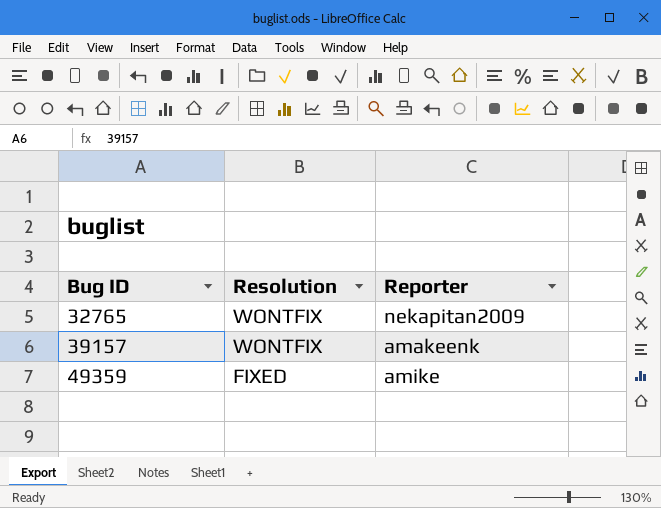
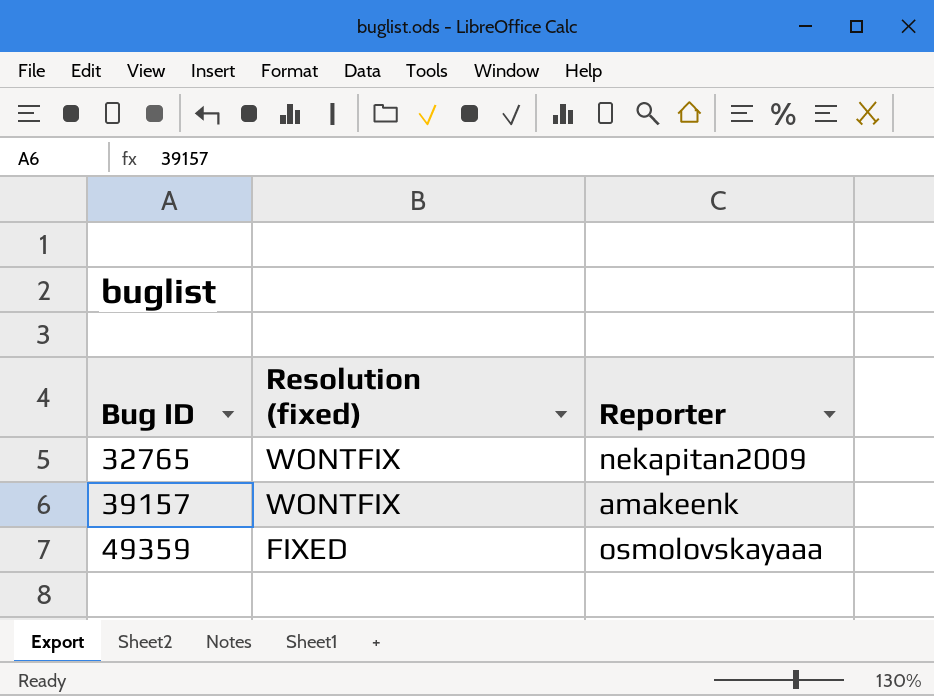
column name: Resolution -> Resolution (fixed)
49359 | Reporter: amike -> osmolovskayaaa

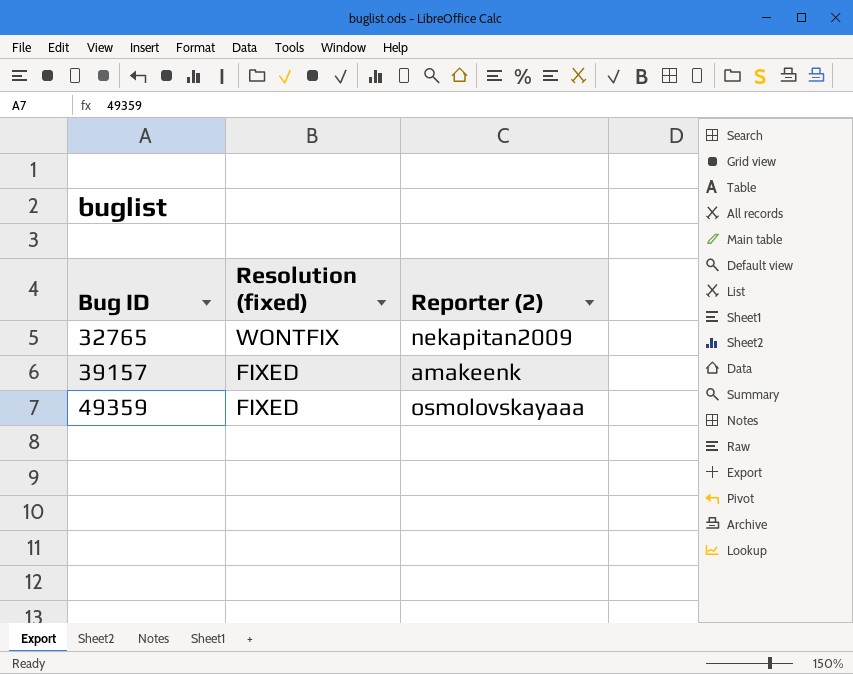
column name: Reporter -> Reporter (2)
39157 | Resolution (fixed): WONTFIX -> FIXED

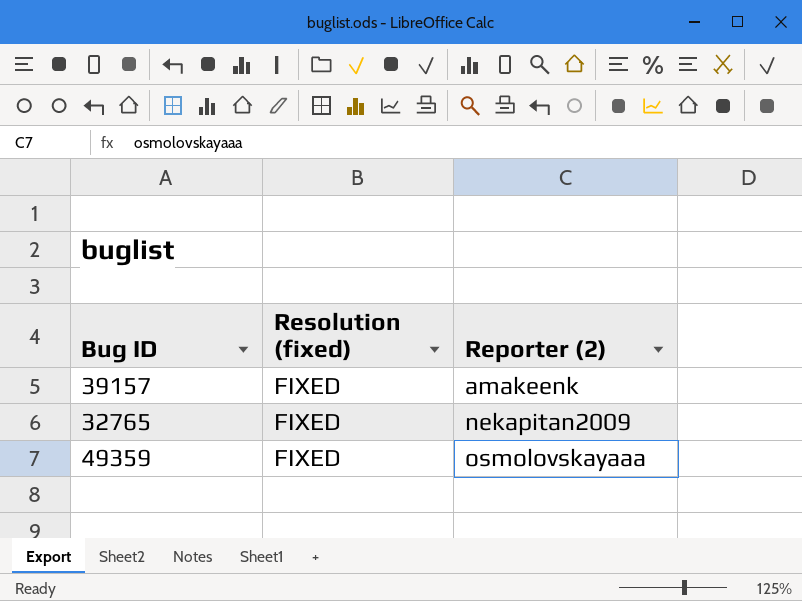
row order: Bug ID ascending -> Reporter (2) ascending
32765 | Resolution (fixed): WONTFIX -> FIXED

